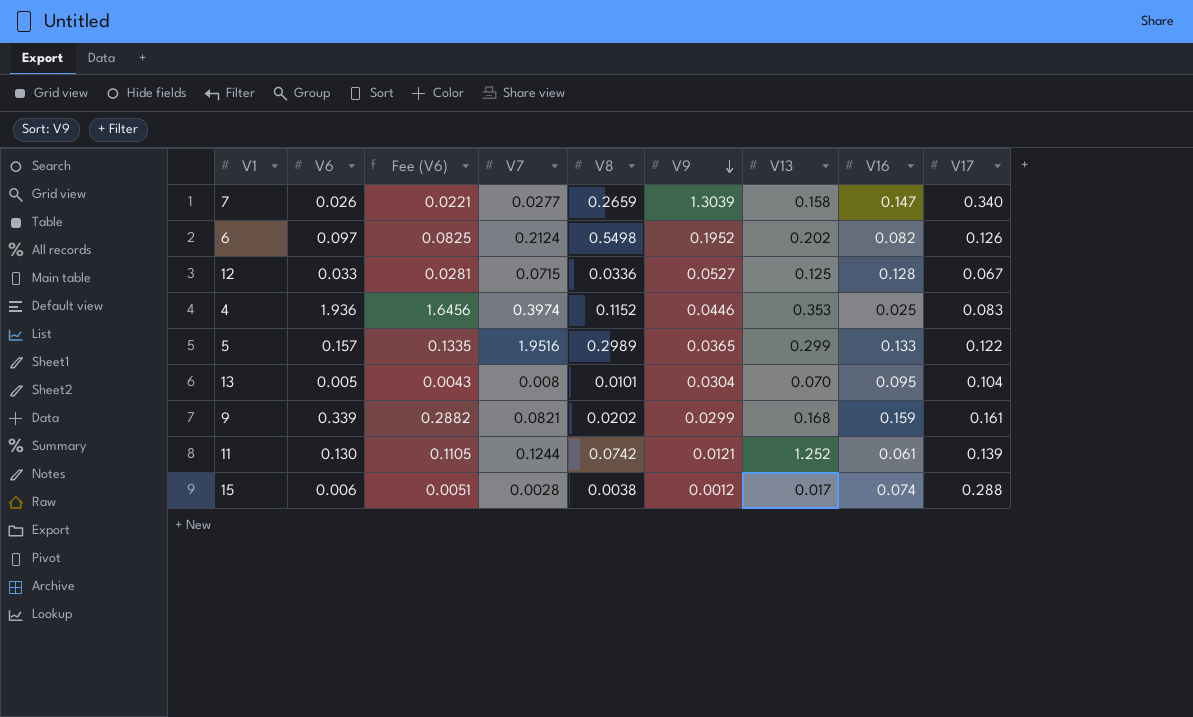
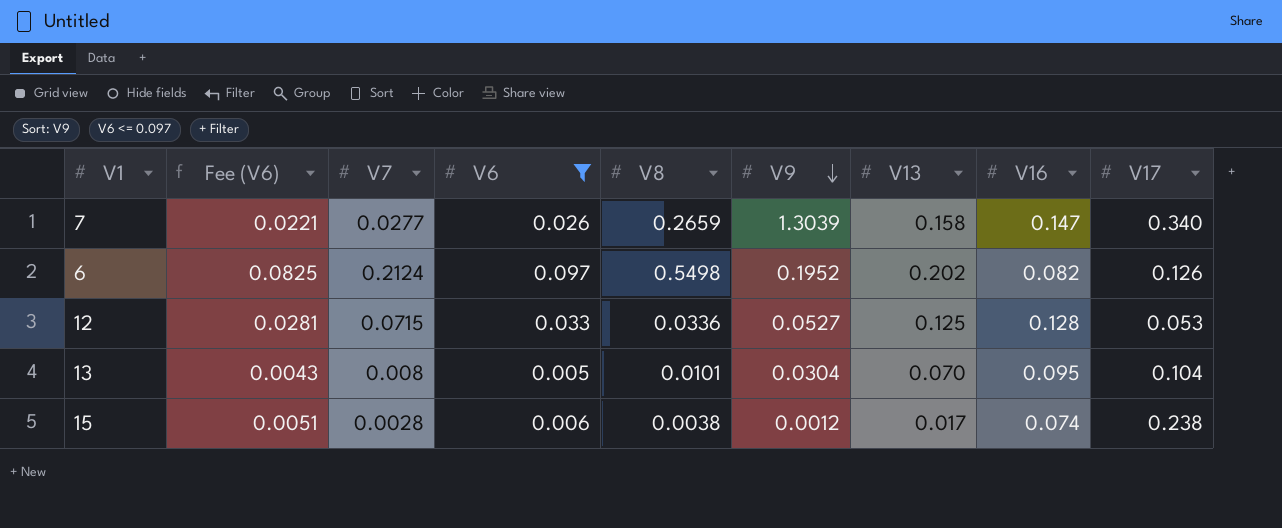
filter: none -> V6 <= 0.097
column V6 | position: 2 -> 4
12 | V17: 0.067 -> 0.053
15 | V17: 0.288 -> 0.238

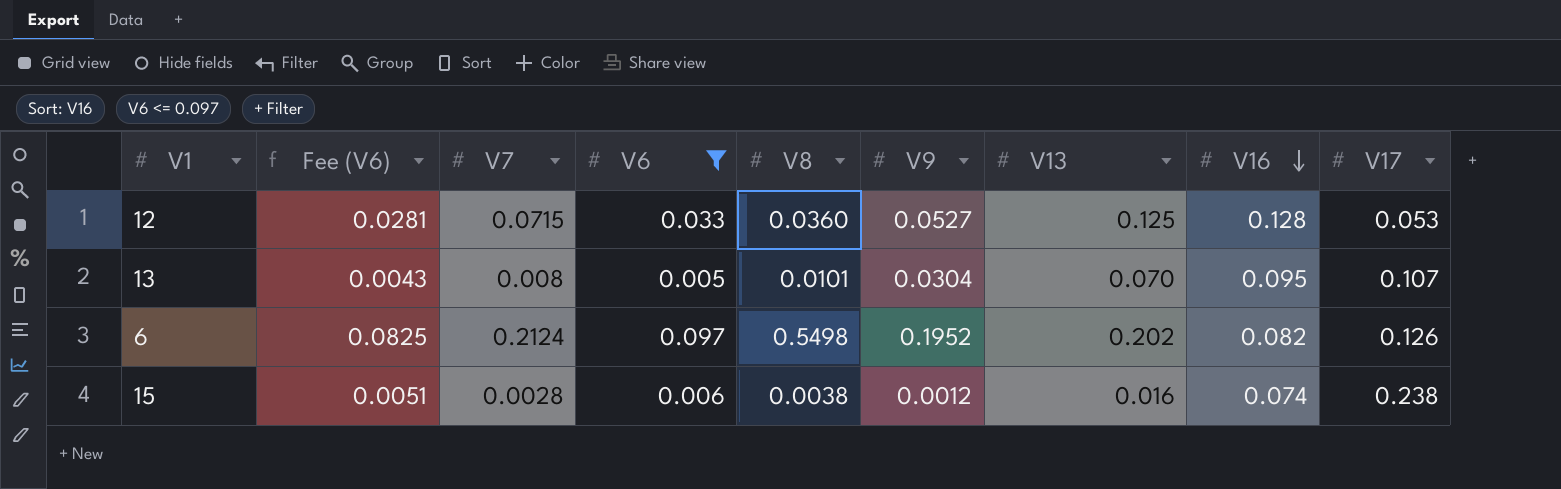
row order: V9 descending -> V16 descending
row 7: 0.0221 | 0.0277 | 0.026 | 0.2659 | 1.3039 | 0.158 | 0.147 | 0.340 -> none
12 | V8: 0.0336 -> 0.0360
13 | V17: 0.104 -> 0.107
15 | V13: 0.017 -> 0.016

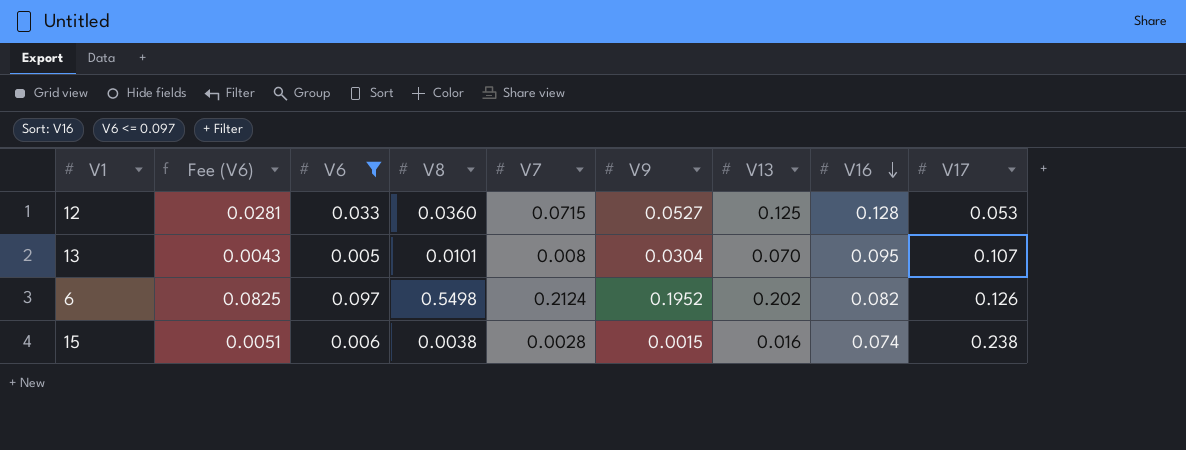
column V7 | position: 3 -> 5
15 | V9: 0.0012 -> 0.0015

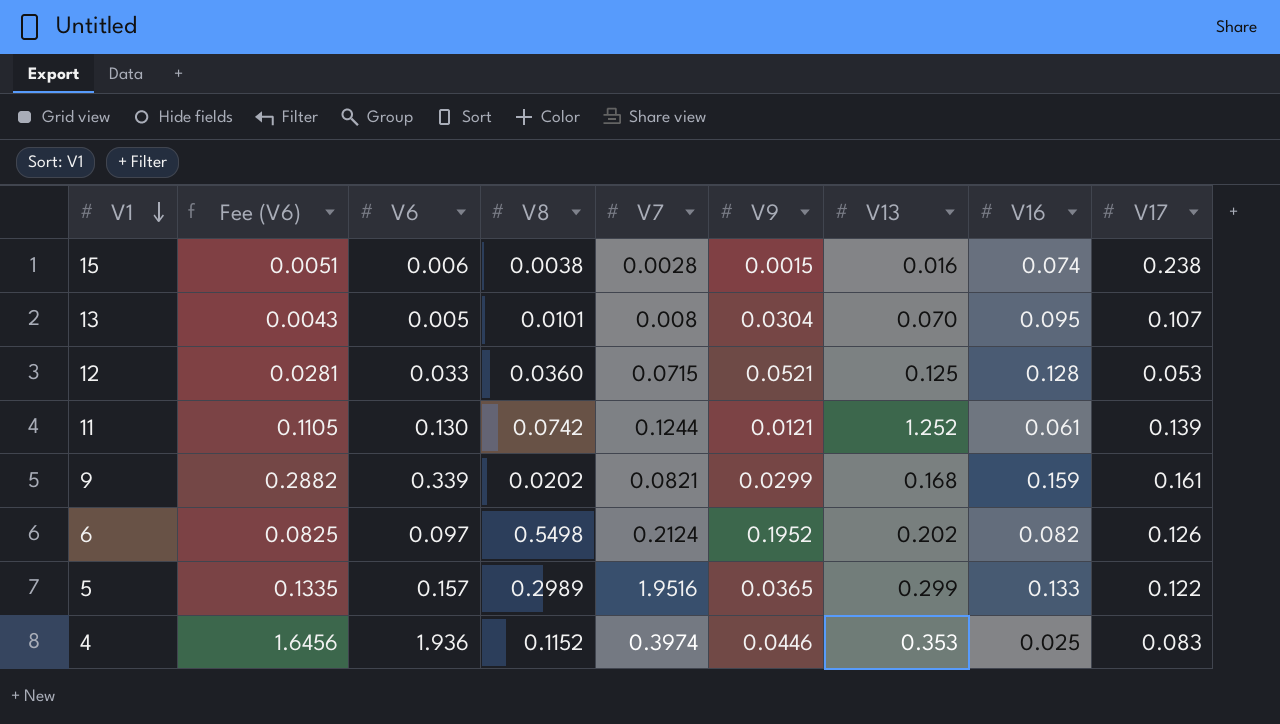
filter: V6 <= 0.097 -> none
row order: V16 descending -> V1 descending
12 | V9: 0.0527 -> 0.0521

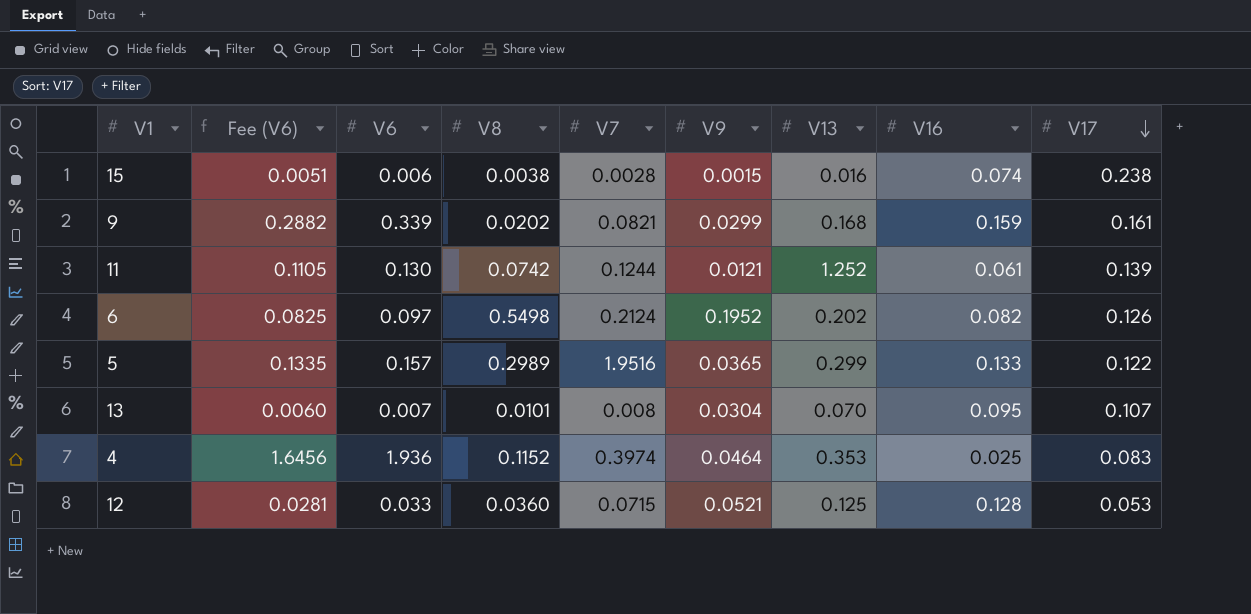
row order: V1 descending -> V17 descending
13 | Fee (V6): 0.0043 -> 0.0060
13 | V6: 0.005 -> 0.007
4 | V9: 0.0446 -> 0.0464

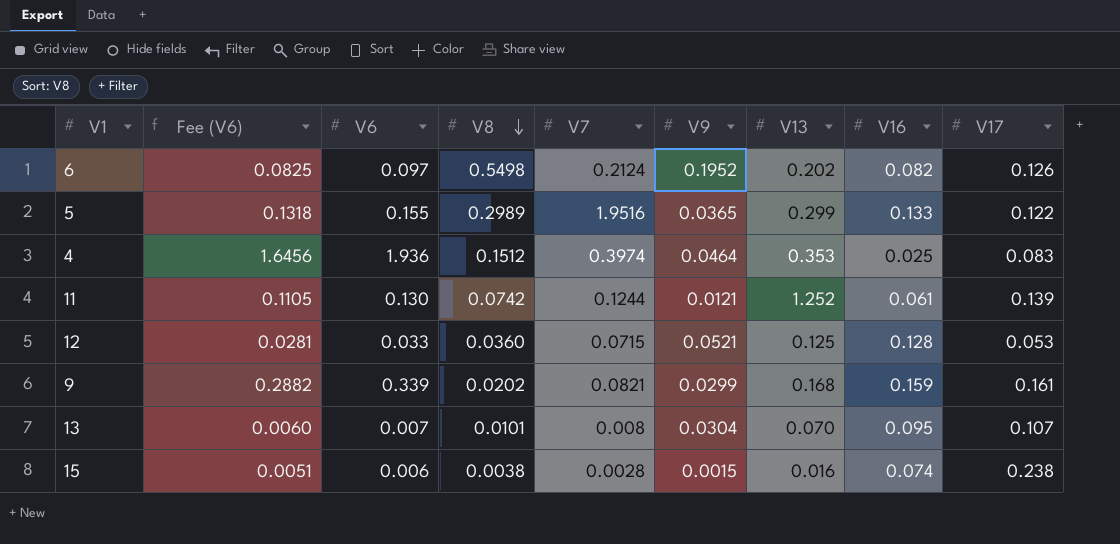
row order: V17 descending -> V8 descending
5 | Fee (V6): 0.1335 -> 0.1318
5 | V6: 0.157 -> 0.155
4 | V8: 0.1152 -> 0.1512

